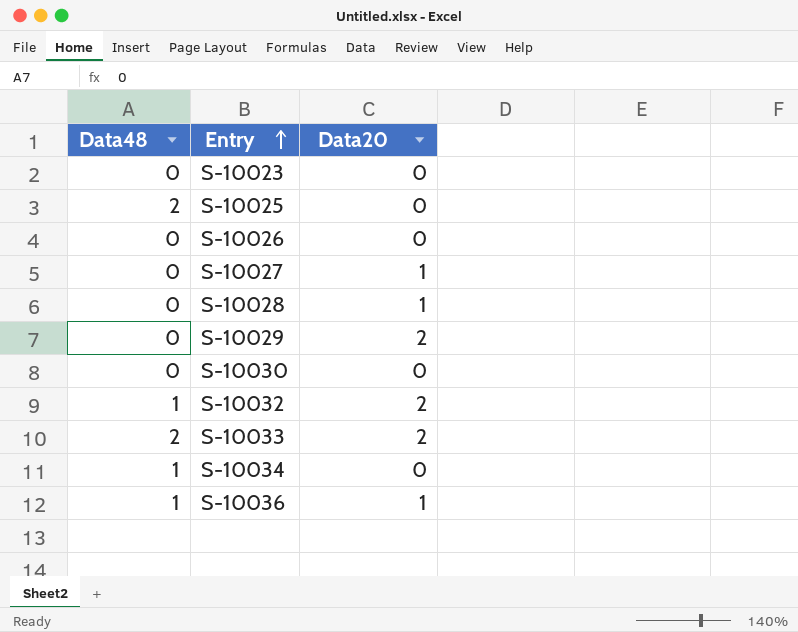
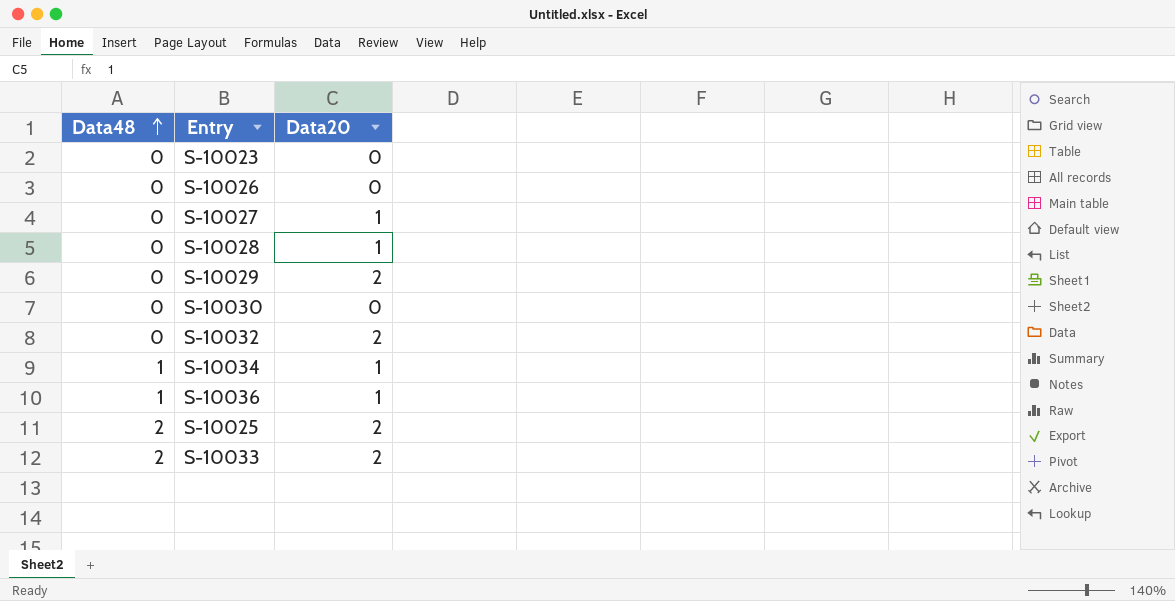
row order: Entry ascending -> Data48 ascending
S-10032 | Data48: 1 -> 0
S-10034 | Data20: 0 -> 1
S-10025 | Data20: 0 -> 2

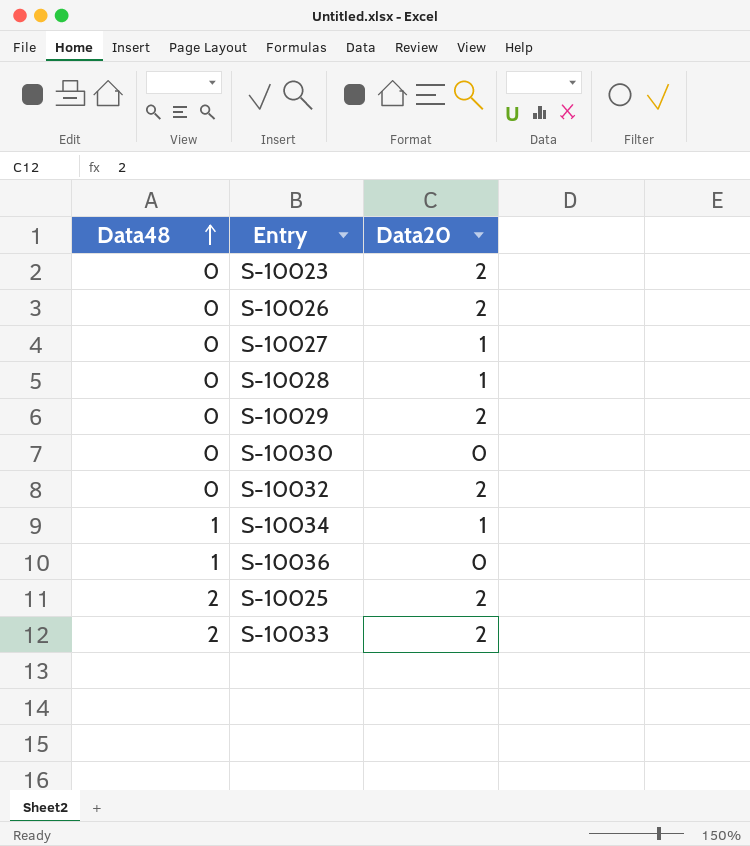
S-10023 | Data20: 0 -> 2
S-10026 | Data20: 0 -> 2
S-10036 | Data20: 1 -> 0

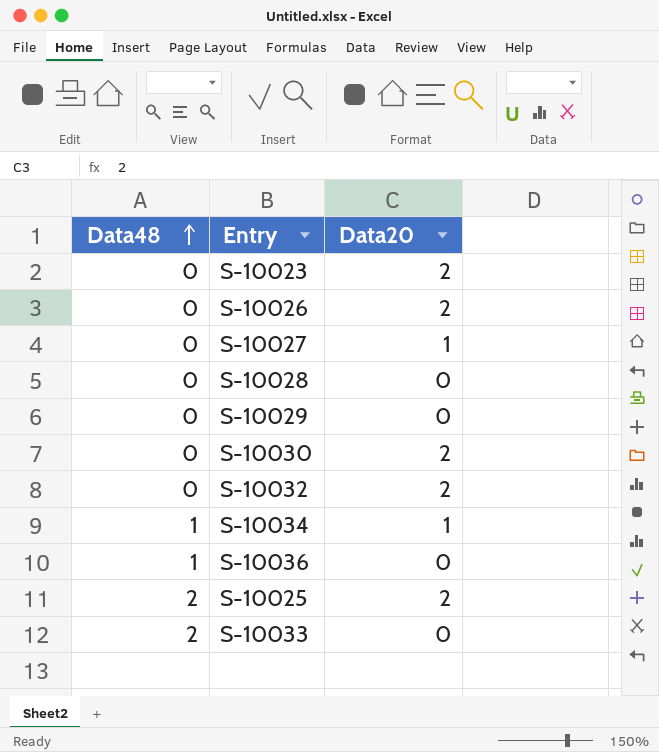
S-10028 | Data20: 1 -> 0
S-10029 | Data20: 2 -> 0
S-10030 | Data20: 0 -> 2
S-10033 | Data20: 2 -> 0

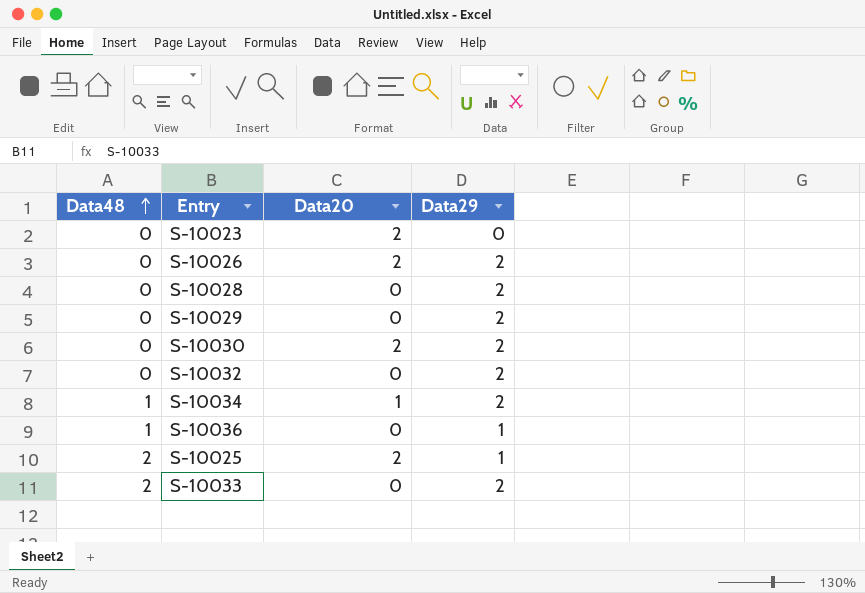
column Data29 | position: none -> 4
row S-10027: 0 | 1 -> none
S-10032 | Data20: 2 -> 0

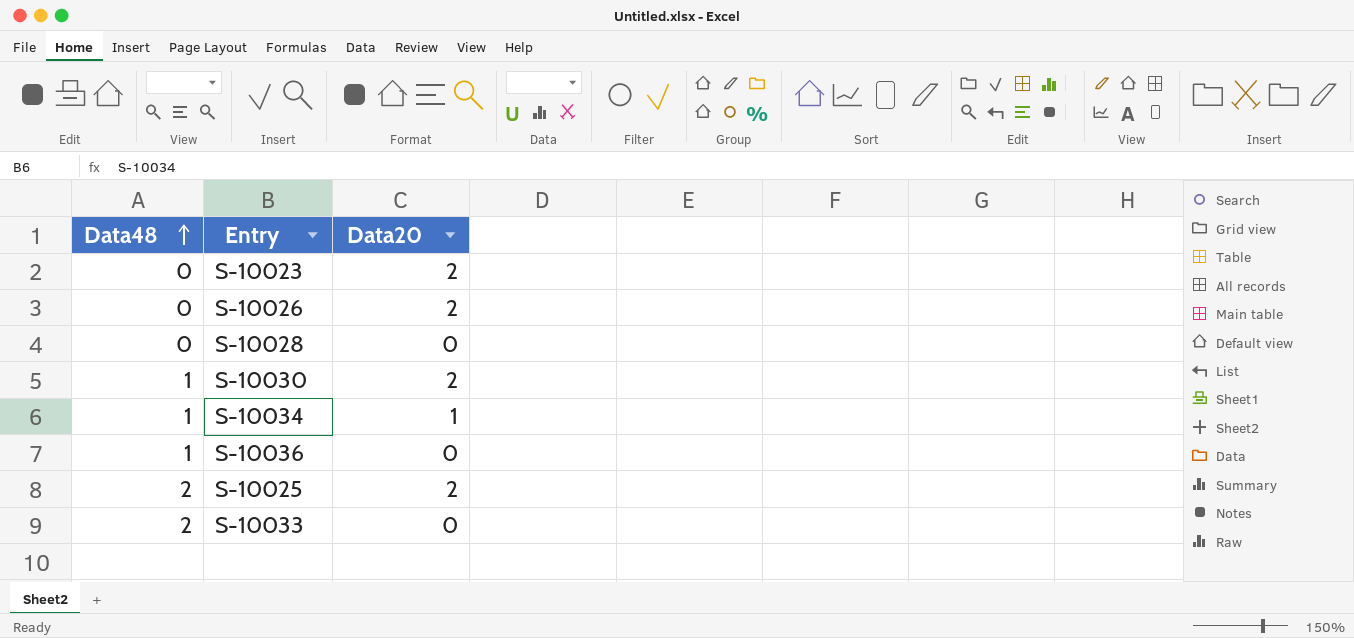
column Data29 | position: 4 -> none
row S-10029: 0 | 0 | 2 -> none
row S-10032: 0 | 0 | 2 -> none
S-10030 | Data48: 0 -> 1

